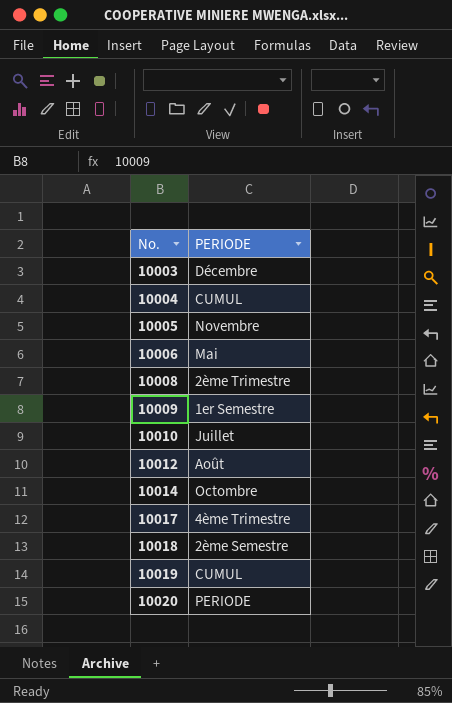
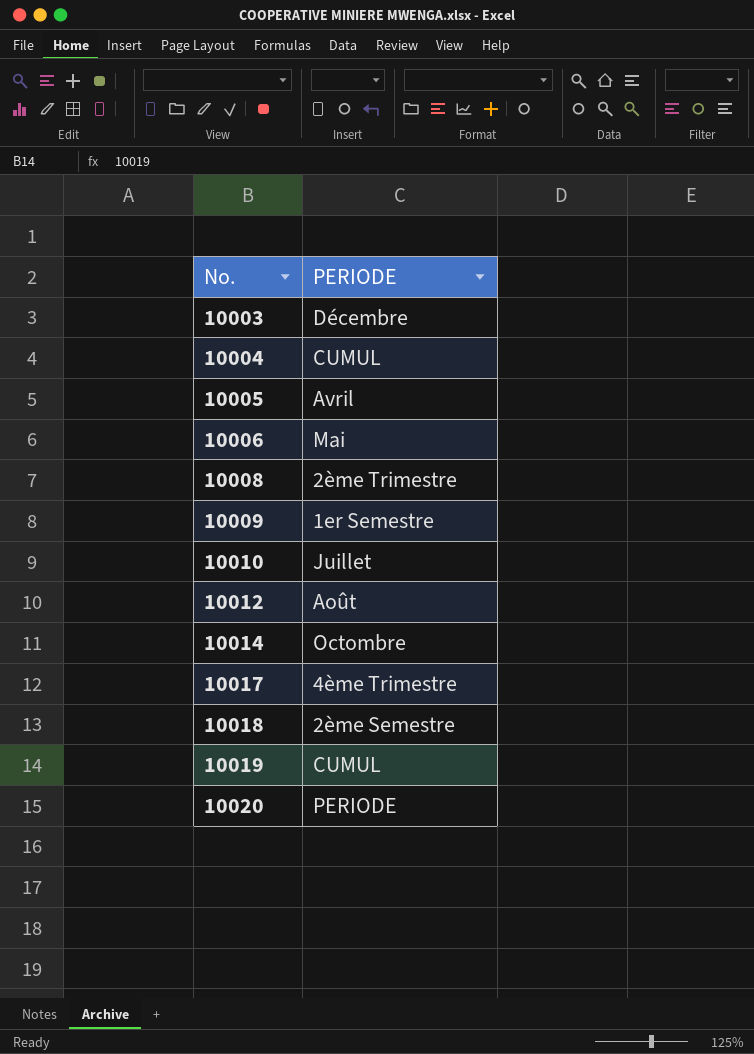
10005 | PERIODE: Novembre -> Avril

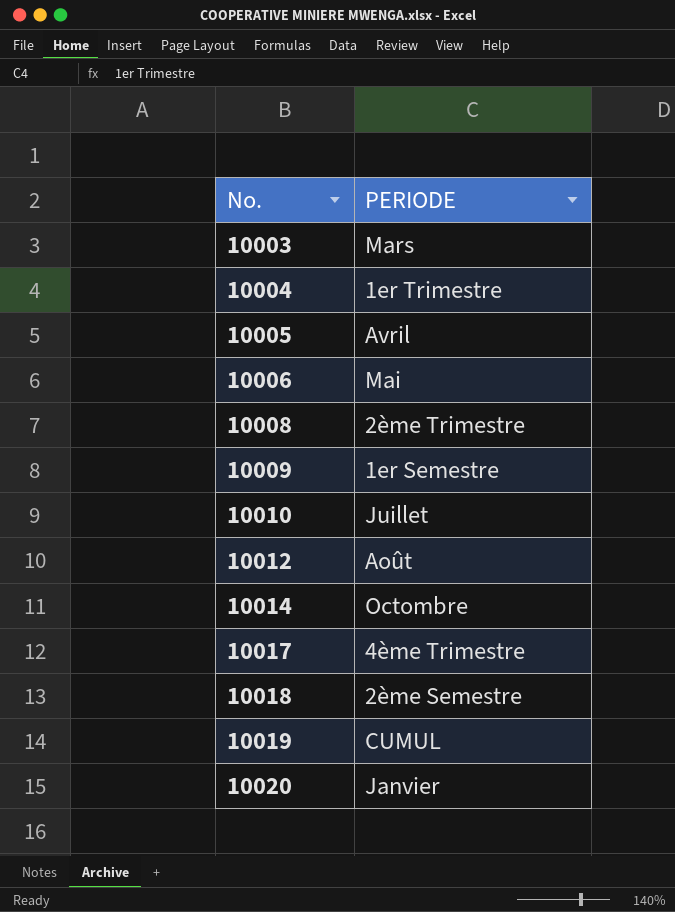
10003 | PERIODE: Décembre -> Mars
10004 | PERIODE: CUMUL -> 1er Trimestre
10020 | PERIODE: PERIODE -> Janvier

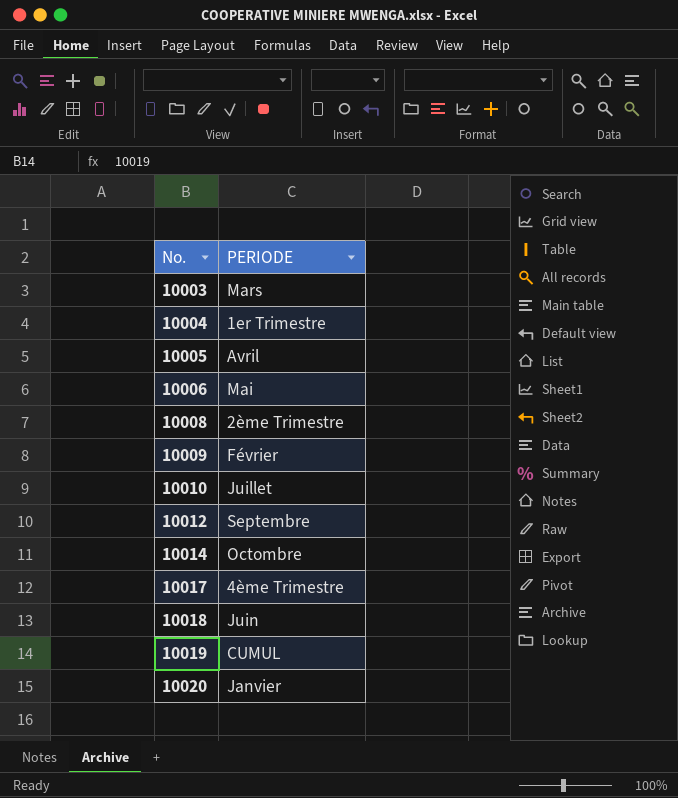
10009 | PERIODE: 1er Semestre -> Février
10012 | PERIODE: Août -> Septembre
10018 | PERIODE: 2ème Semestre -> Juin

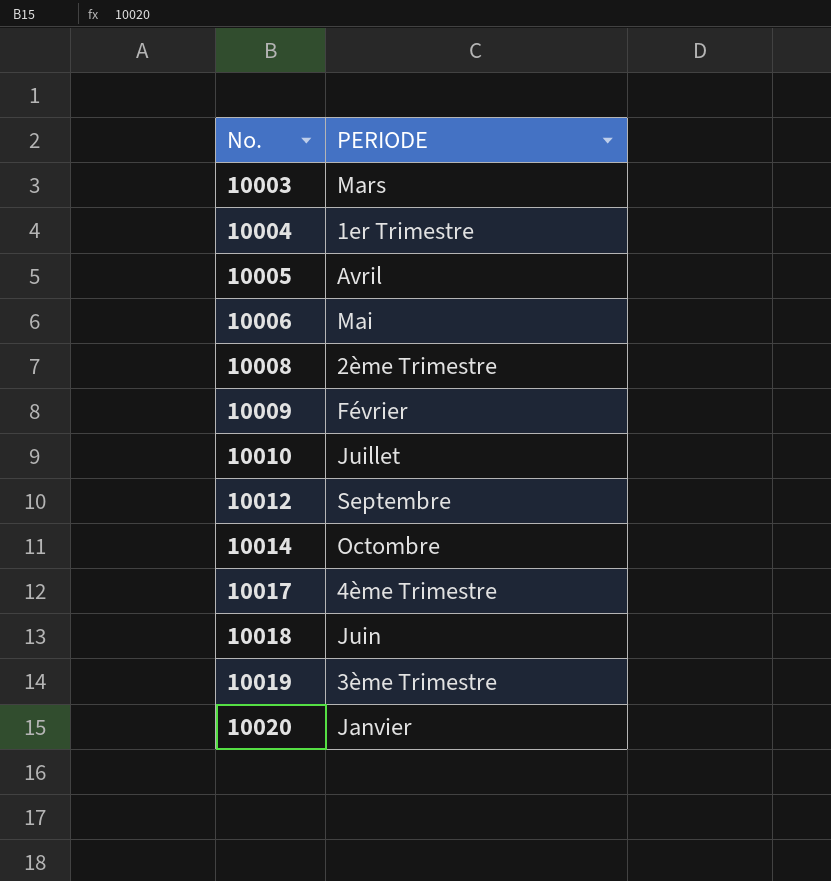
10019 | PERIODE: CUMUL -> 3ème Trimestre

